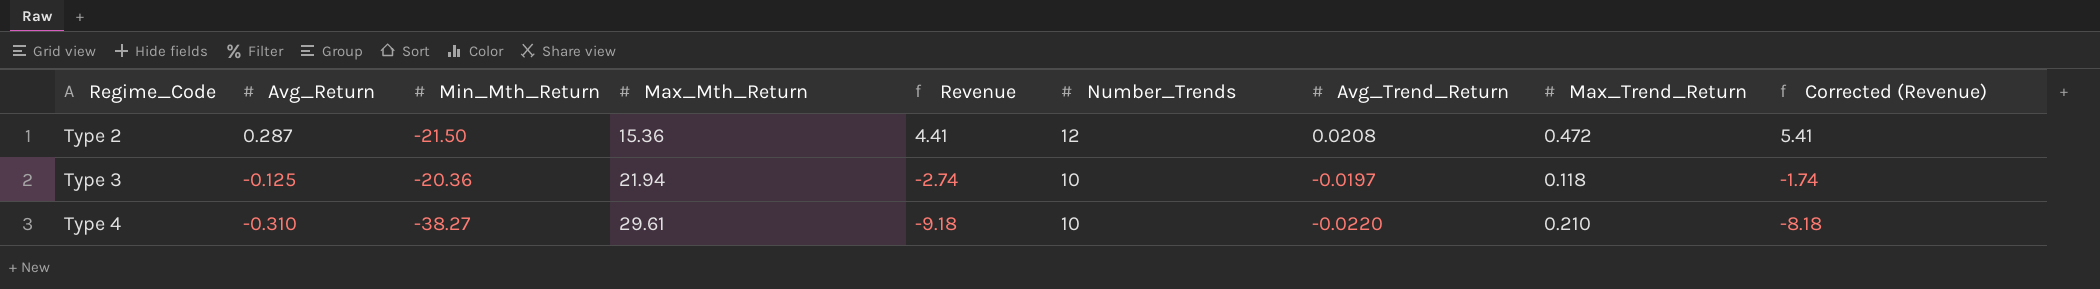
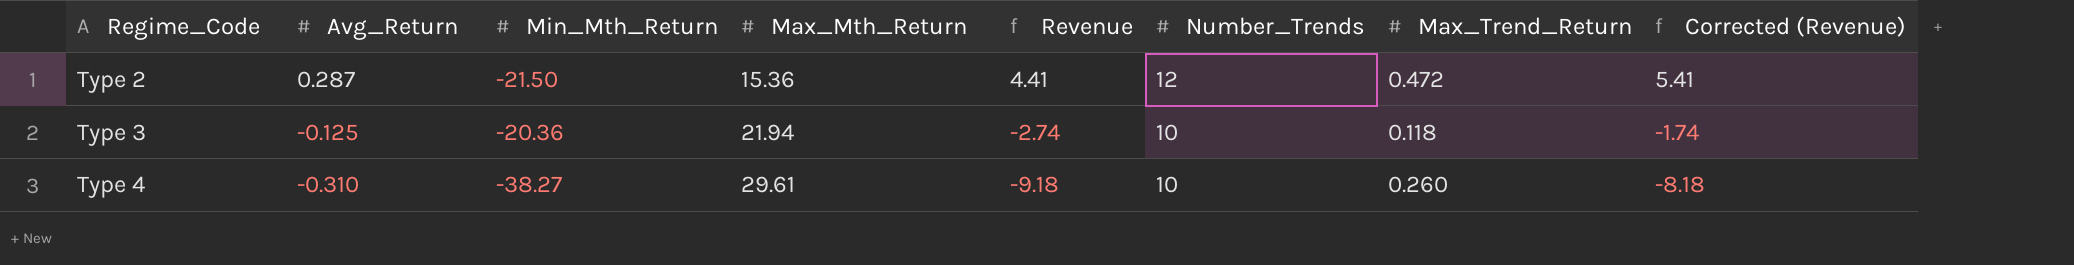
column Avg_Trend_Return | position: 7 -> none
Type 4 | Max_Trend_Return: 0.210 -> 0.260

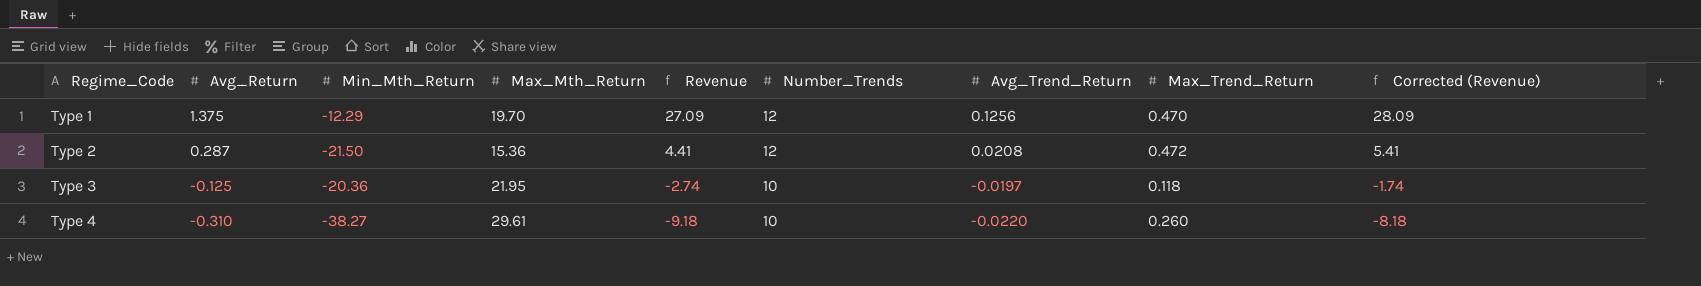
column Avg_Trend_Return | position: none -> 7
row Type 1: none -> 1.375 | -12.29 | 19.70 | 27.09 | 12 | 0.1256 | 0.470 | 28.09
Type 3 | Max_Mth_Return: 21.94 -> 21.95

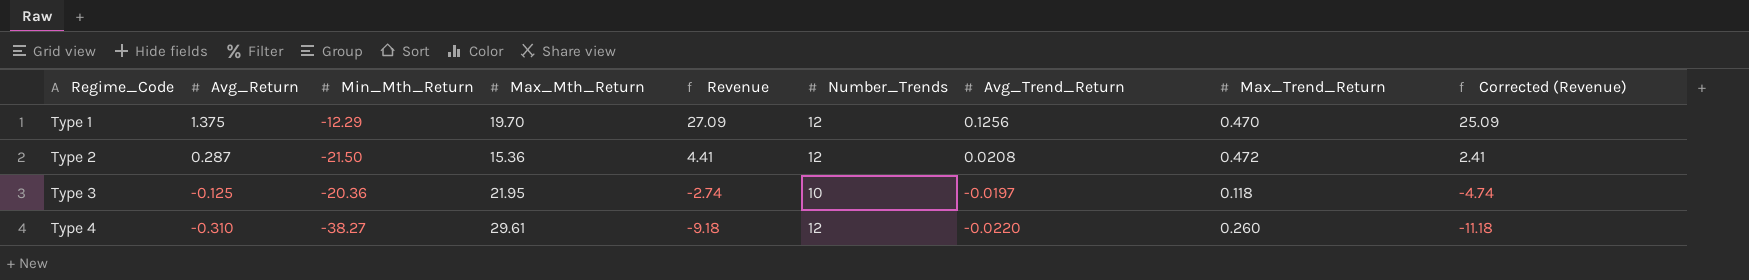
column Corrected (Revenue) | formula: [Revenue] + 1 -> [Revenue] - 2
Type 4 | Number_Trends: 10 -> 12

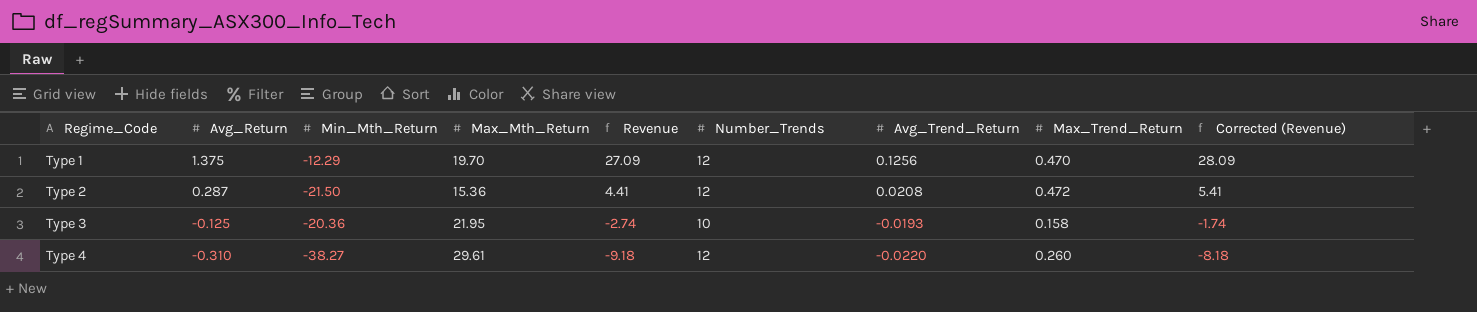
column Corrected (Revenue) | formula: [Revenue] - 2 -> [Revenue] + 1
Type 3 | Avg_Trend_Return: -0.0197 -> -0.0193
Type 3 | Max_Trend_Return: 0.118 -> 0.158

